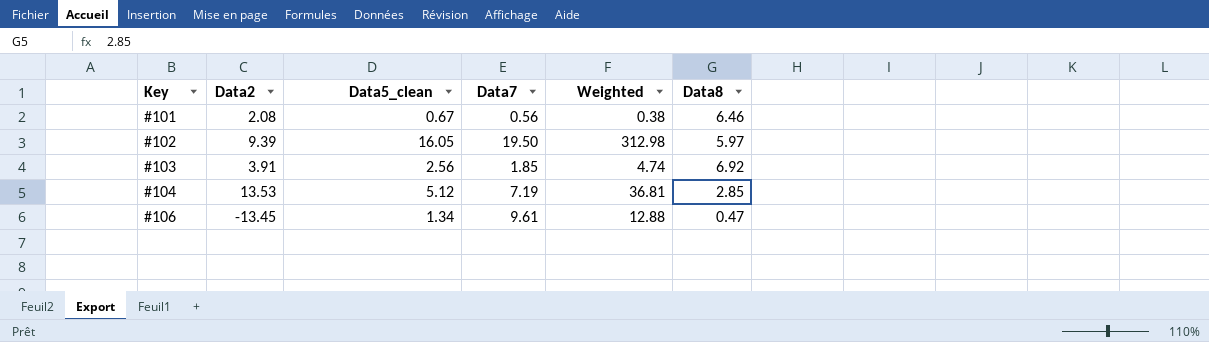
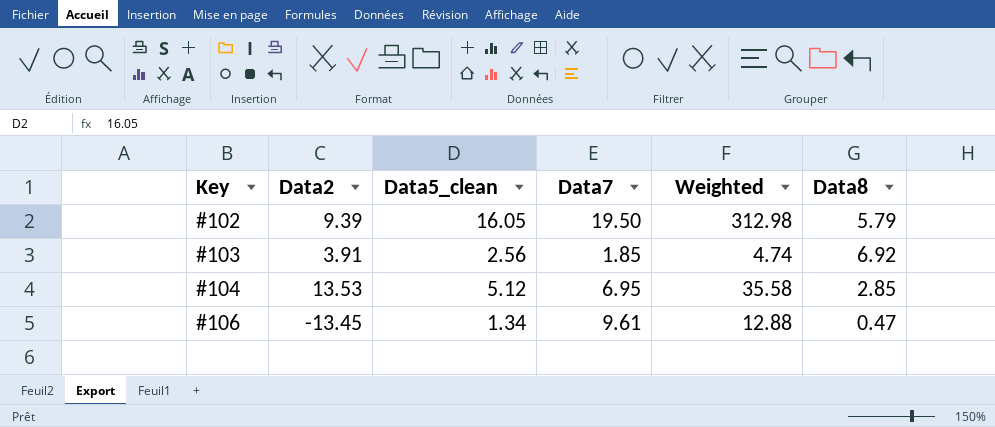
row #101: 2.08 | 0.67 | 0.56 | 0.38 | 6.46 -> none
#102 | Data8: 5.97 -> 5.79
#104 | Data7: 7.19 -> 6.95
#104 | Weighted: 36.81 -> 35.58

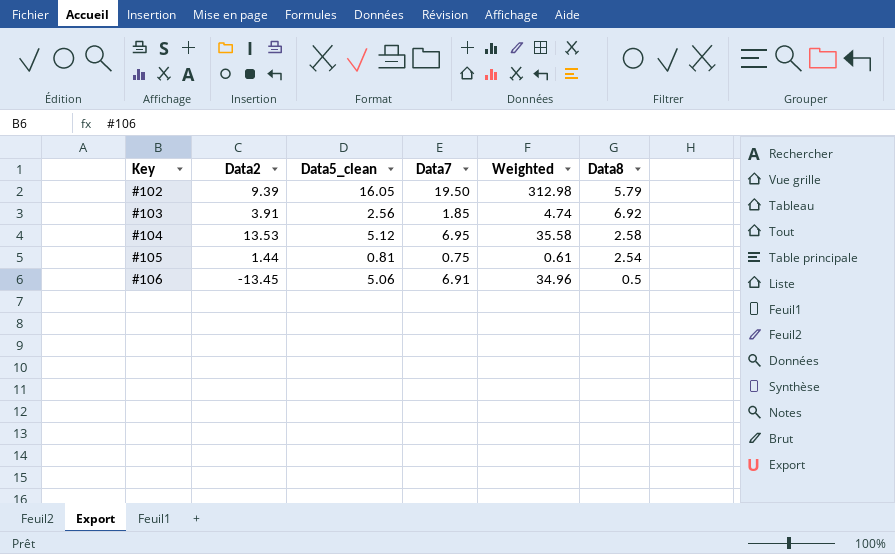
#104 | Data8: 2.85 -> 2.58
row #105: none -> 1.44 | 0.81 | 0.75 | 0.61 | 2.54
#106 | Data5_clean: 1.34 -> 5.06
#106 | Data7: 9.61 -> 6.91
#106 | Weighted: 12.88 -> 34.96
#106 | Data8: 0.47 -> 0.5

